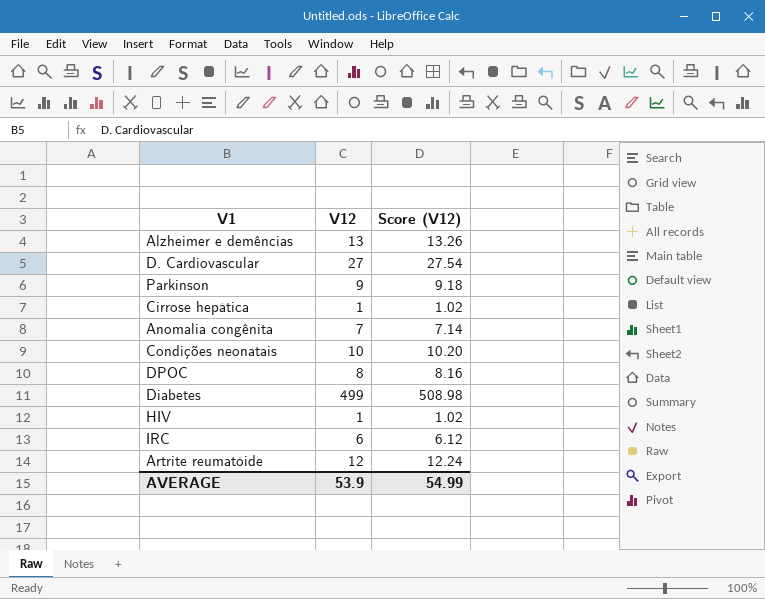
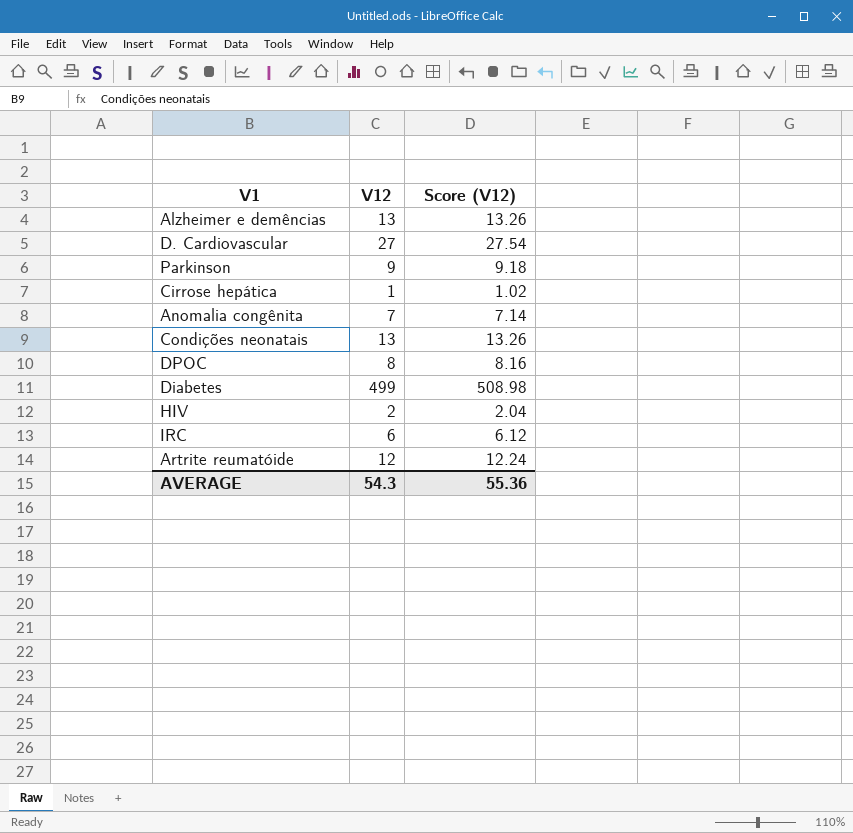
Condições neonatais | V12: 10 -> 13
Condições neonatais | Score (V12): 10.20 -> 13.26
HIV | V12: 1 -> 2
HIV | Score (V12): 1.02 -> 2.04
AVERAGE | V12: 53.9 -> 54.3
AVERAGE | Score (V12): 54.99 -> 55.36

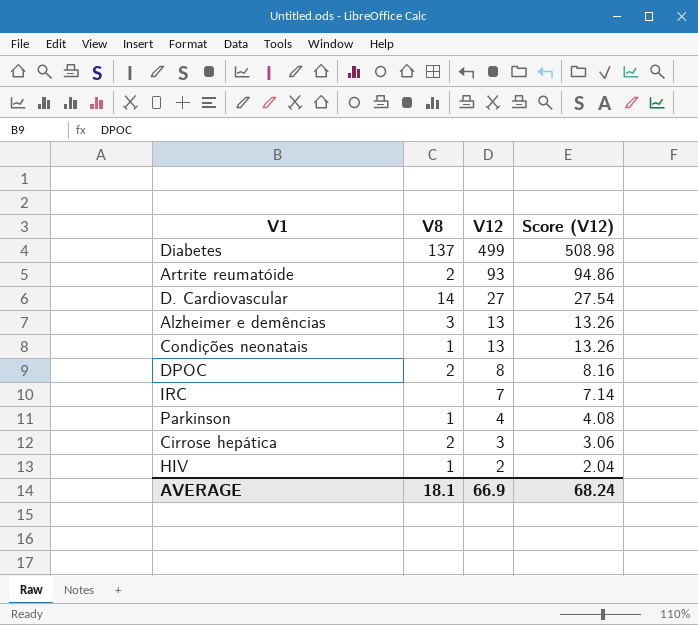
row order: none -> V12 descending
column V8 | position: none -> 2
row Anomalia congênita: 7 | 7.14 -> none
Artrite reumatóide | V12: 12 -> 93
Artrite reumatóide | Score (V12): 12.24 -> 94.86
IRC | V12: 6 -> 7
IRC | Score (V12): 6.12 -> 7.14
Parkinson | V12: 9 -> 4
Parkinson | Score (V12): 9.18 -> 4.08
Cirrose hepática | V12: 1 -> 3
Cirrose hepática | Score (V12): 1.02 -> 3.06
AVERAGE | V12: 54.3 -> 66.9
AVERAGE | Score (V12): 55.36 -> 68.24

